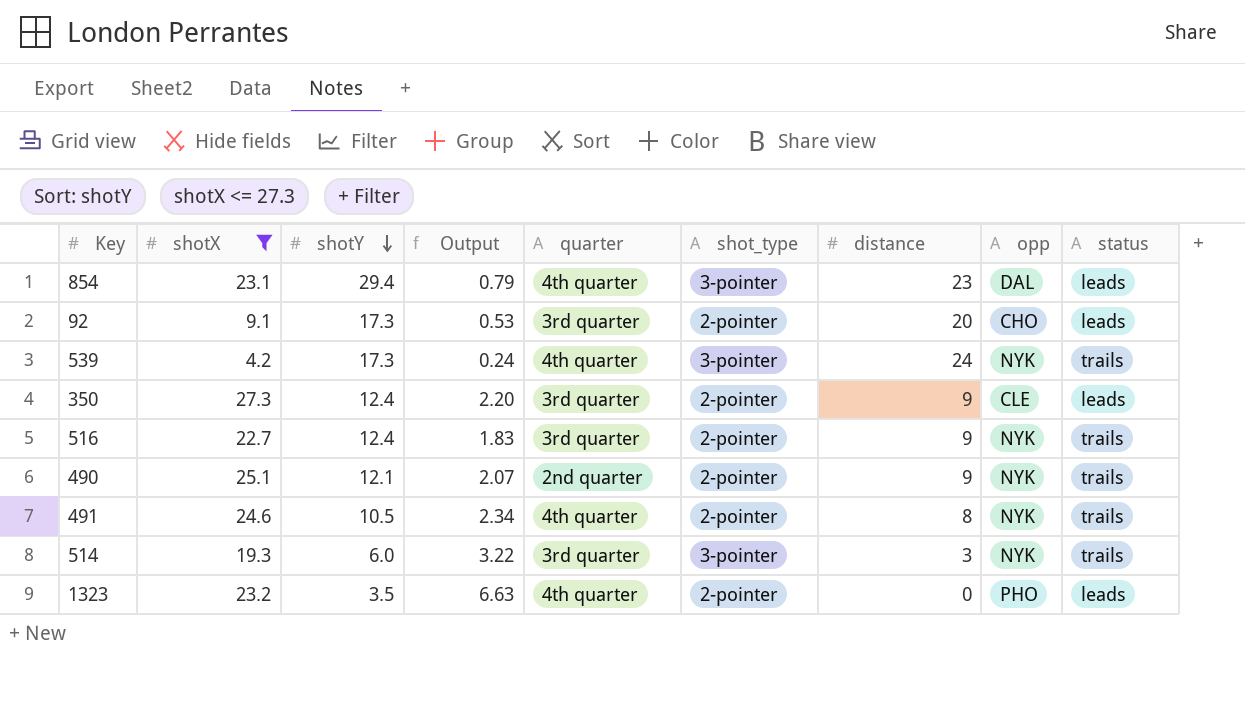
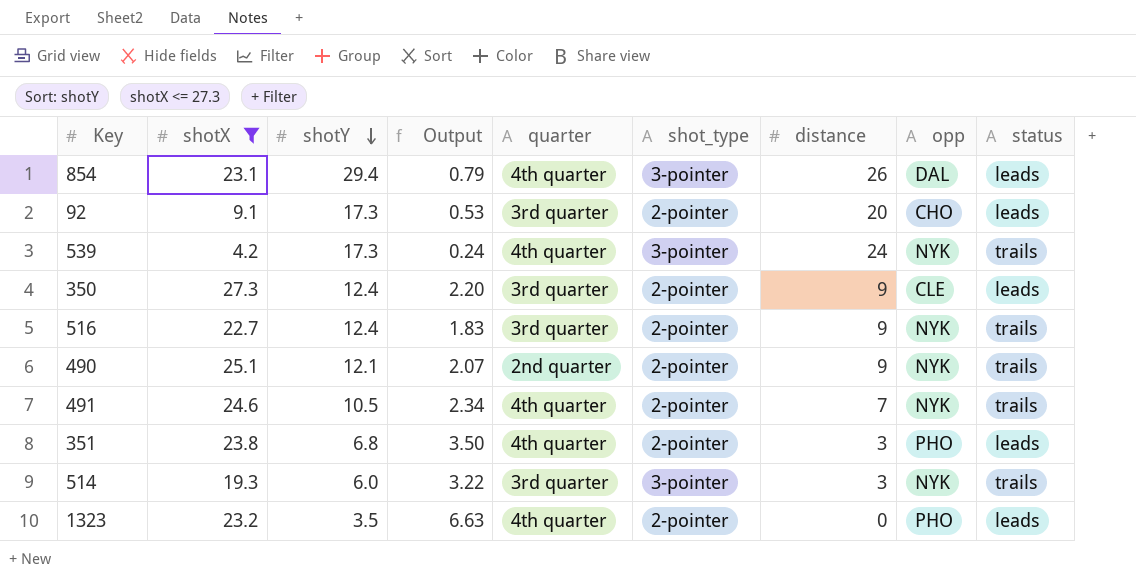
854 | distance: 23 -> 26
491 | distance: 8 -> 7
row 351: none -> 23.8 | 6.8 | 3.50 | 4th quarter | 2-pointer | 3 | PHO | leads

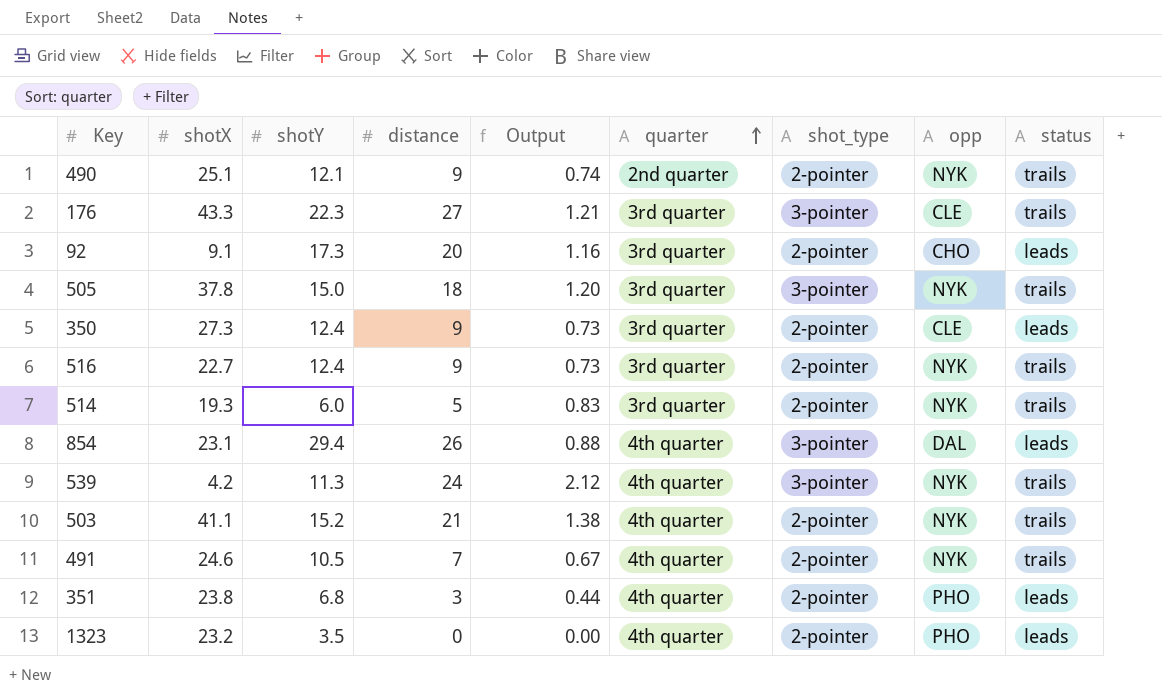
filter: shotX <= 27.3 -> none
row order: shotY descending -> quarter ascending
column distance | position: 7 -> 4
column Output | formula: [shotX] / [shotY] -> [distance] / [shotY]
514 | distance: 3 -> 5
514 | shot_type: 3-pointer -> 2-pointer
539 | shotY: 17.3 -> 11.3

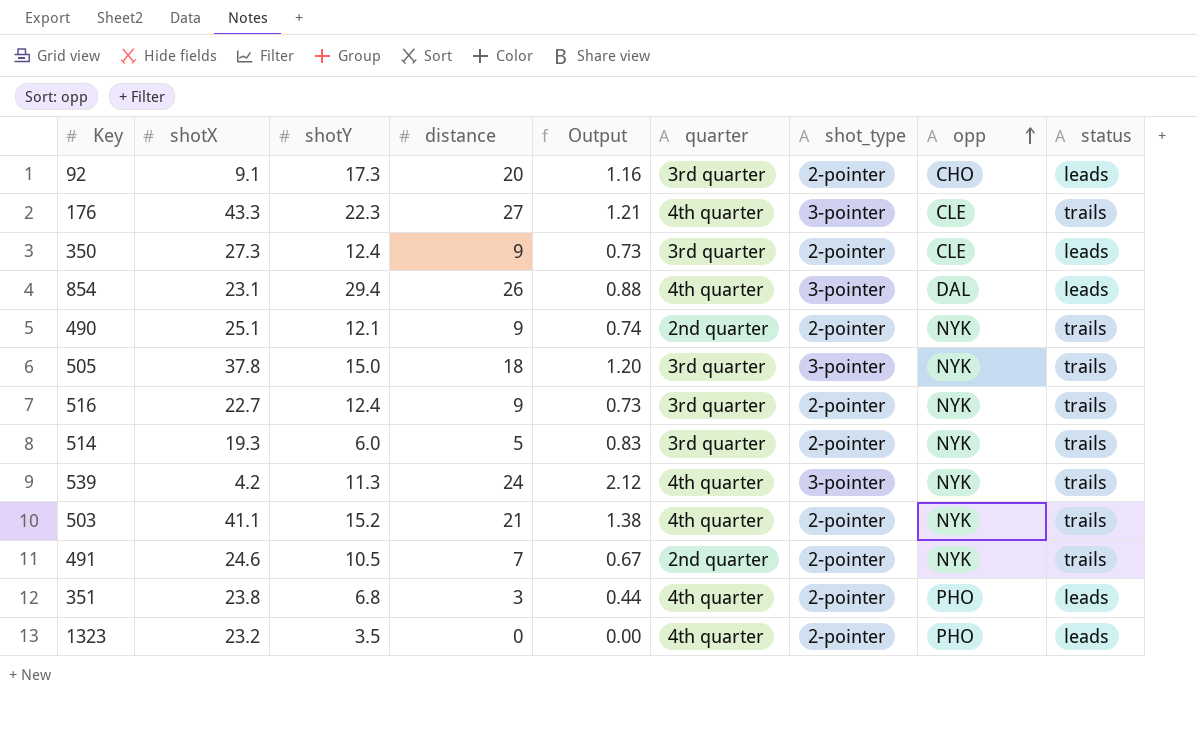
row order: quarter ascending -> opp ascending
176 | quarter: 3rd quarter -> 4th quarter
491 | quarter: 4th quarter -> 2nd quarter

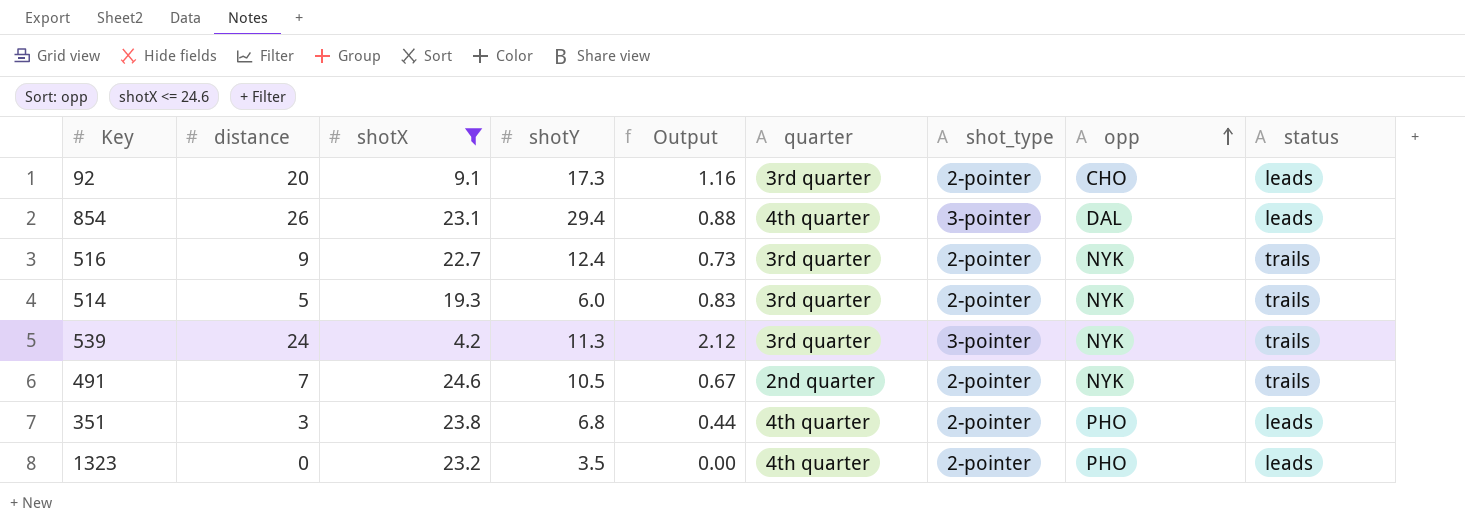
filter: none -> shotX <= 24.6
column distance | position: 4 -> 2
539 | quarter: 4th quarter -> 3rd quarter

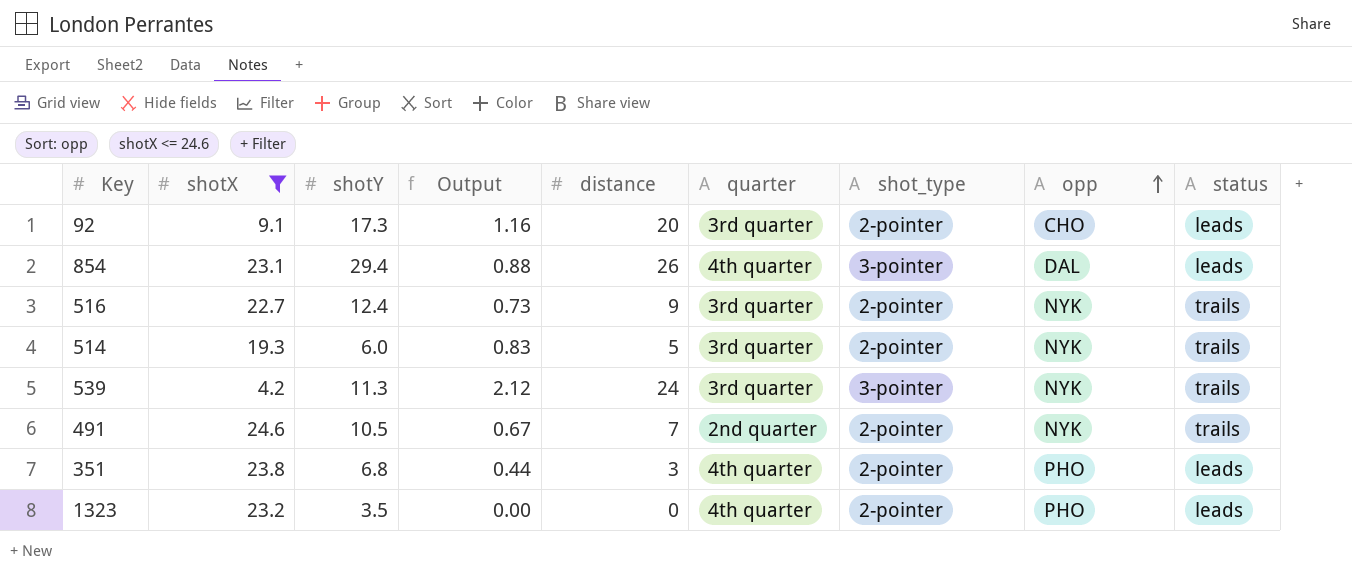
column distance | position: 2 -> 5

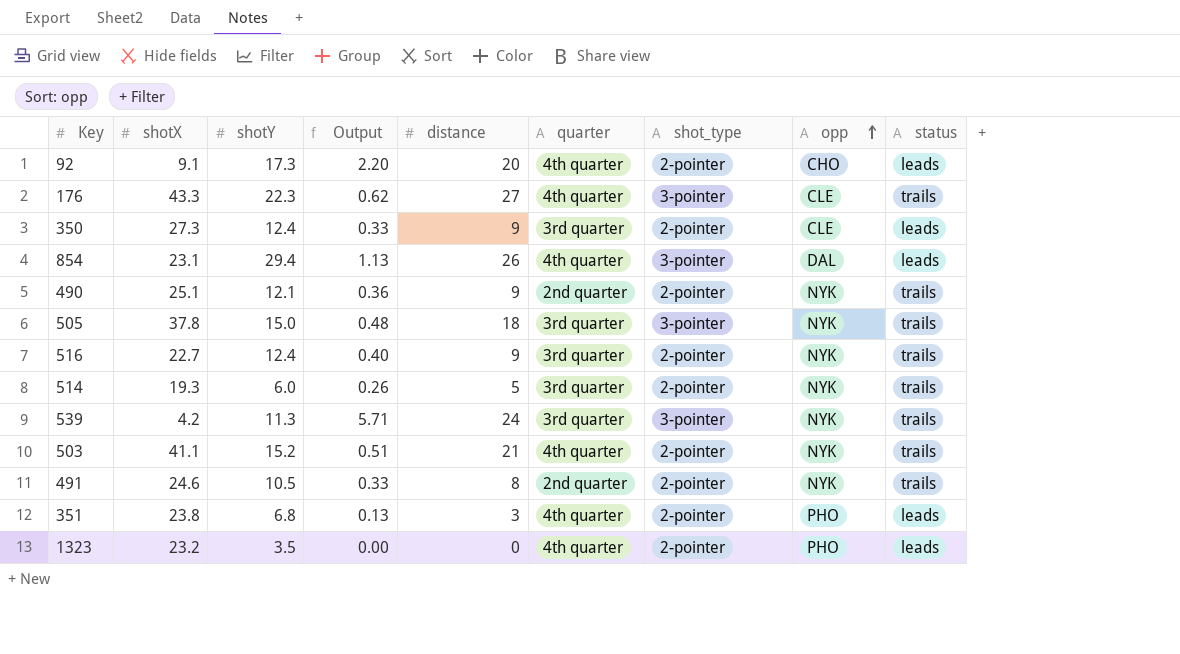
filter: shotX <= 24.6 -> none
column Output | formula: [distance] / [shotY] -> [distance] / [shotX]
92 | quarter: 3rd quarter -> 4th quarter
491 | distance: 7 -> 8

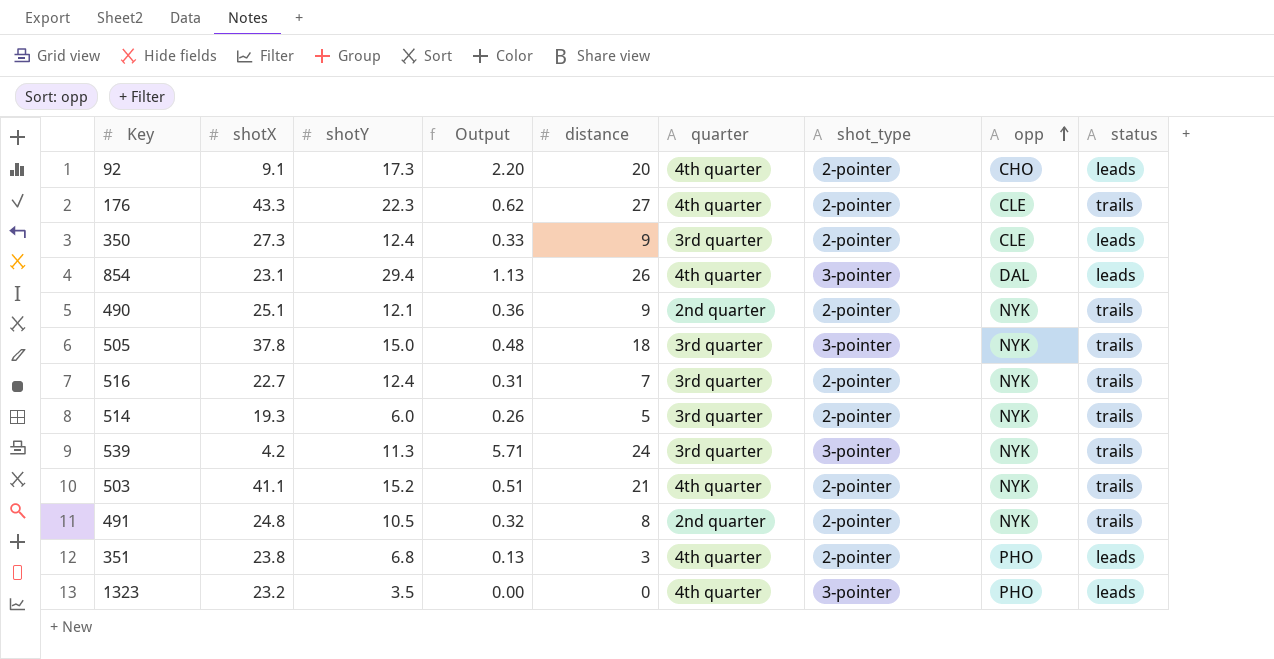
176 | shot_type: 3-pointer -> 2-pointer
516 | Output: 0.40 -> 0.31
516 | distance: 9 -> 7
491 | shotX: 24.6 -> 24.8
491 | Output: 0.33 -> 0.32
1323 | shot_type: 2-pointer -> 3-pointer

